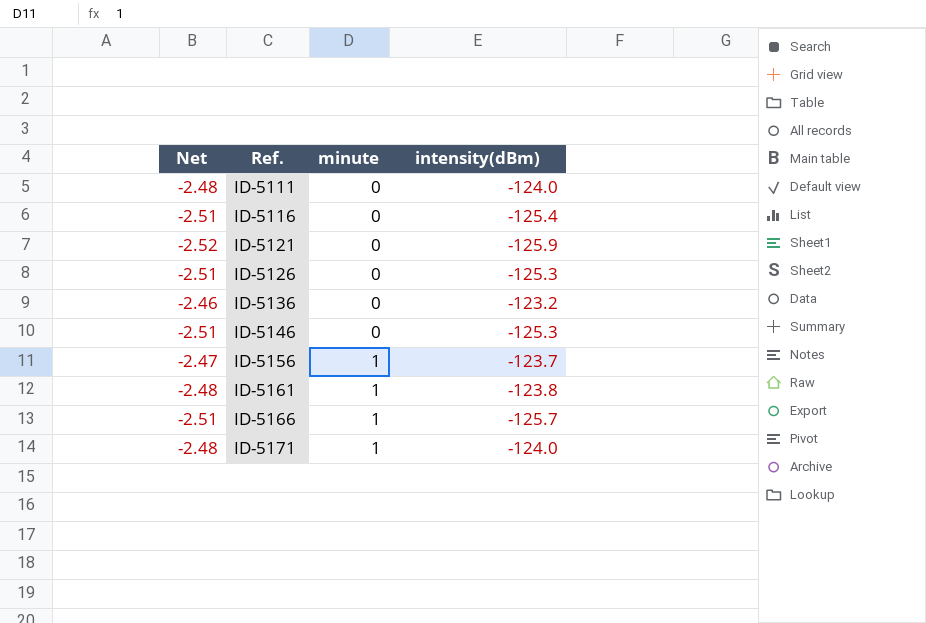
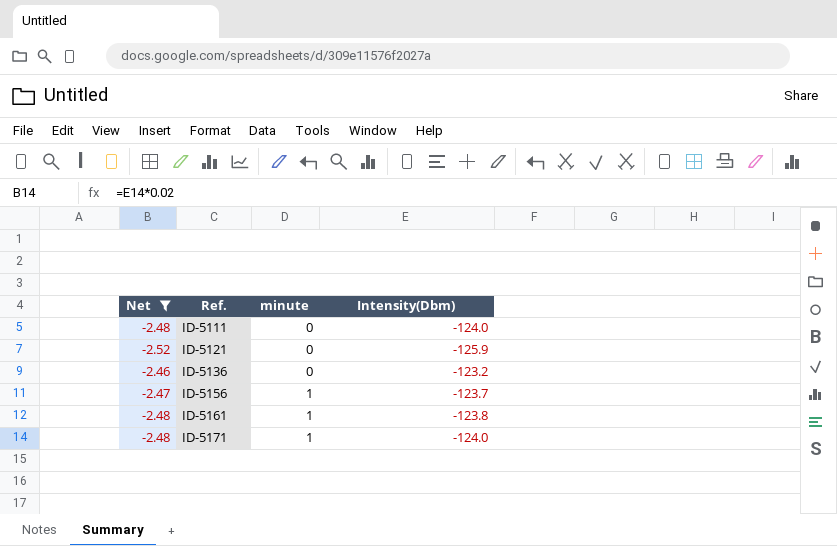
filter: none -> Net != -2.51
column name: intensity(dBm) -> Intensity(Dbm)

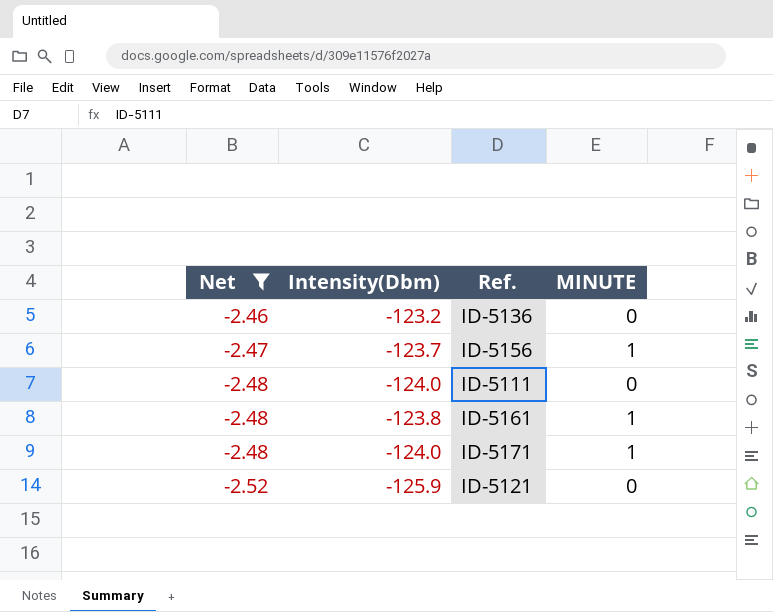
row order: Ref. ascending -> Net descending
column Intensity(Dbm) | position: 4 -> 2
column name: minute -> MINUTE

